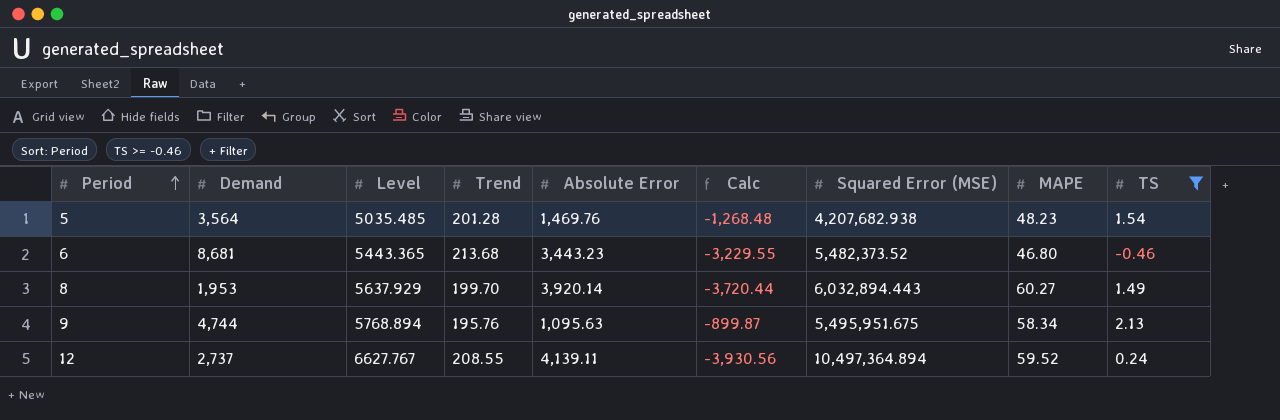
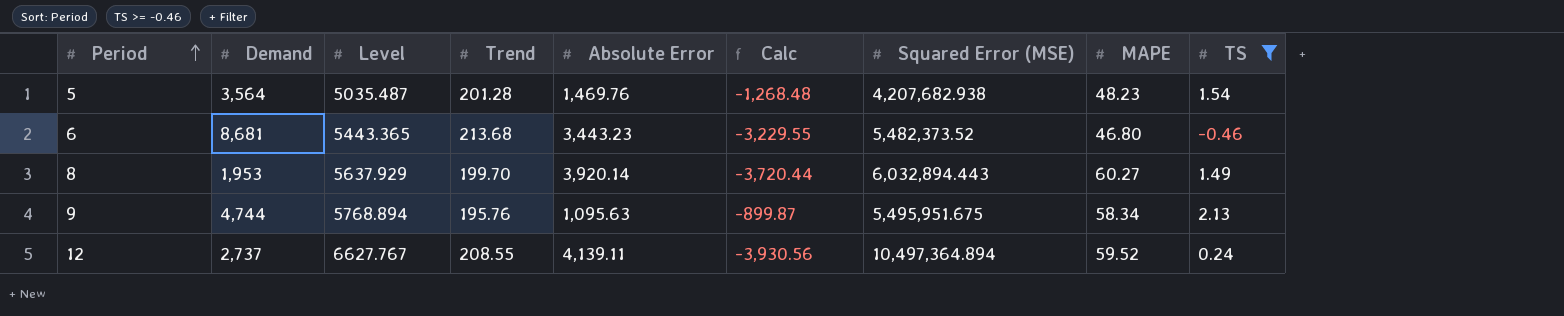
5 | Level: 5035.485 -> 5035.487

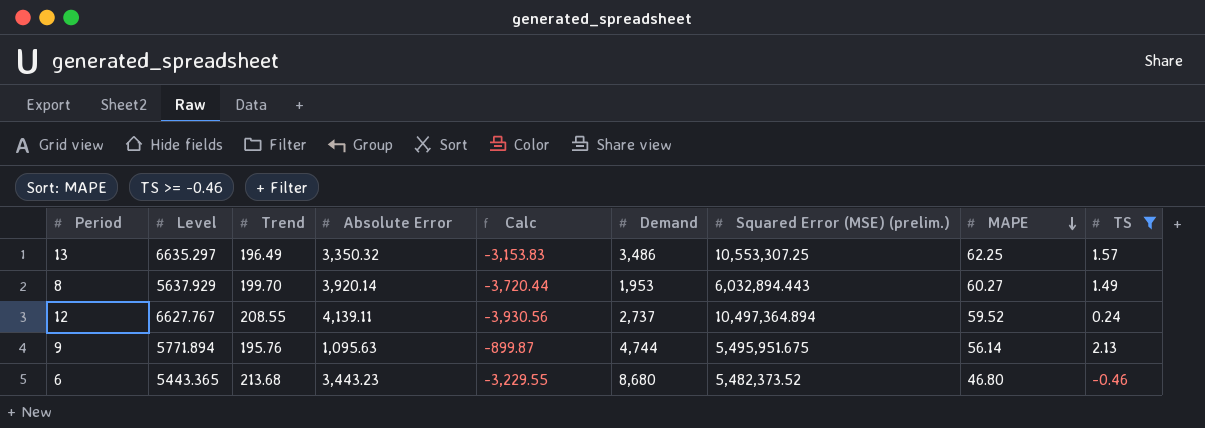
row order: Period ascending -> MAPE descending
column Demand | position: 2 -> 6
column name: Squared Error (MSE) -> Squared Error (MSE) (prelim.)
row 5: 3,564 | 5035.487 | 201.28 | 1,469.76 | -1,268.48 | 4,207,682.938 | 48.23 | 1.54 -> none
row 13: none -> 6635.297 | 196.49 | 3,350.32 | -3,153.83 | 3,486 | 10,553,307.25 | 62.25 | 1.57
9 | Level: 5768.894 -> 5771.894
9 | MAPE: 58.34 -> 56.14
6 | Demand: 8,681 -> 8,680

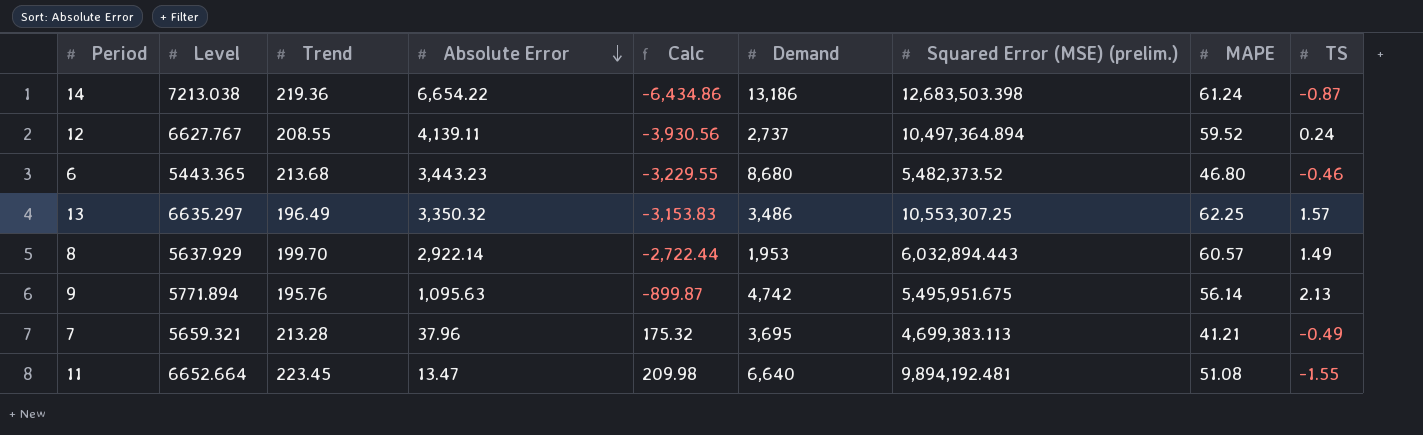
filter: TS >= -0.46 -> none
row order: MAPE descending -> Absolute Error descending
8 | Absolute Error: 3,920.14 -> 2,922.14
8 | Calc: -3,720.44 -> -2,722.44
8 | MAPE: 60.27 -> 60.57
9 | Demand: 4,744 -> 4,742

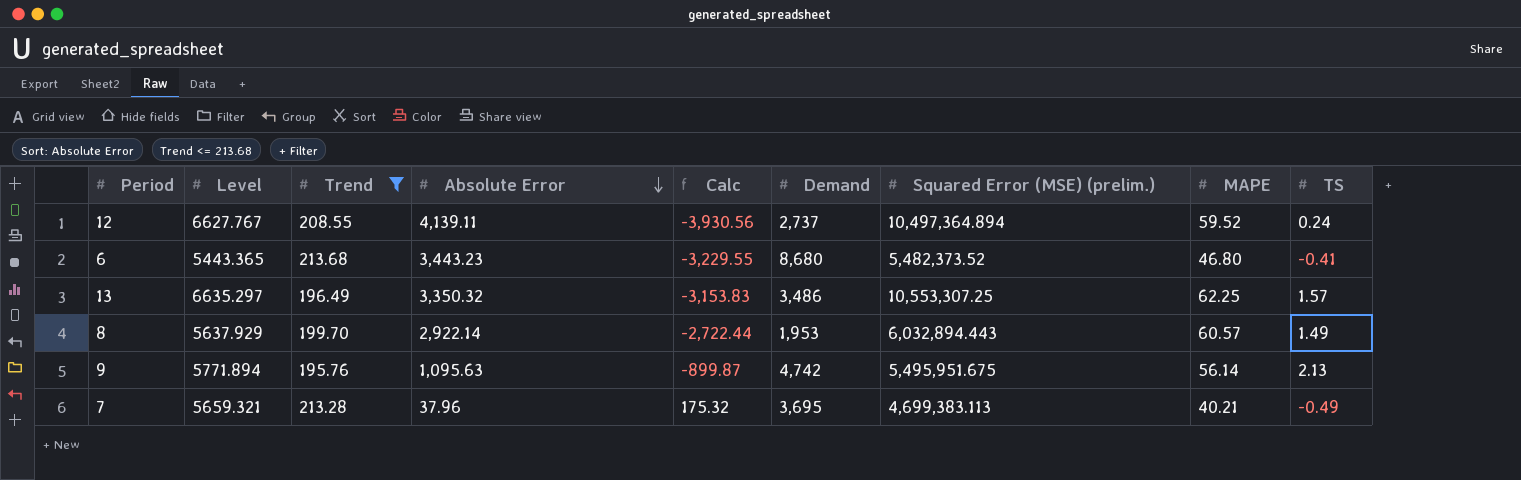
filter: none -> Trend <= 213.68
6 | TS: -0.46 -> -0.41
7 | MAPE: 41.21 -> 40.21

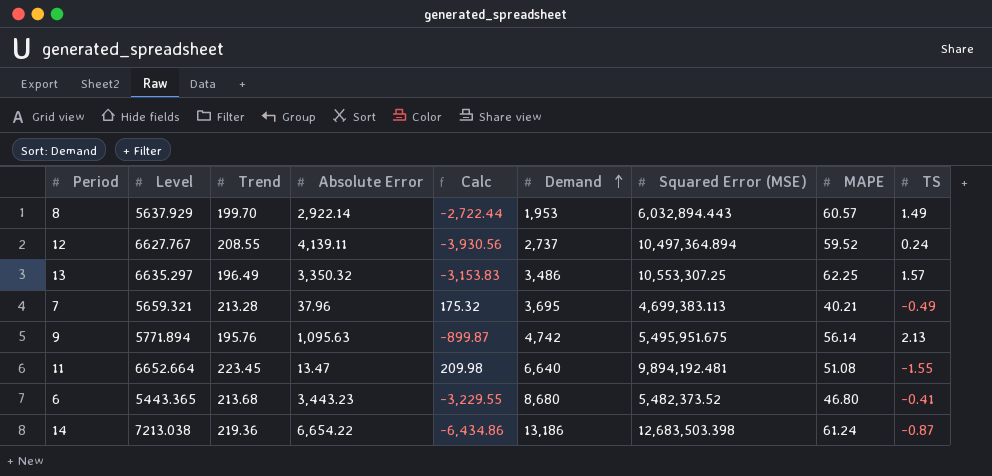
filter: Trend <= 213.68 -> none
row order: Absolute Error descending -> Demand ascending
column name: Squared Error (MSE) (prelim.) -> Squared Error (MSE)

